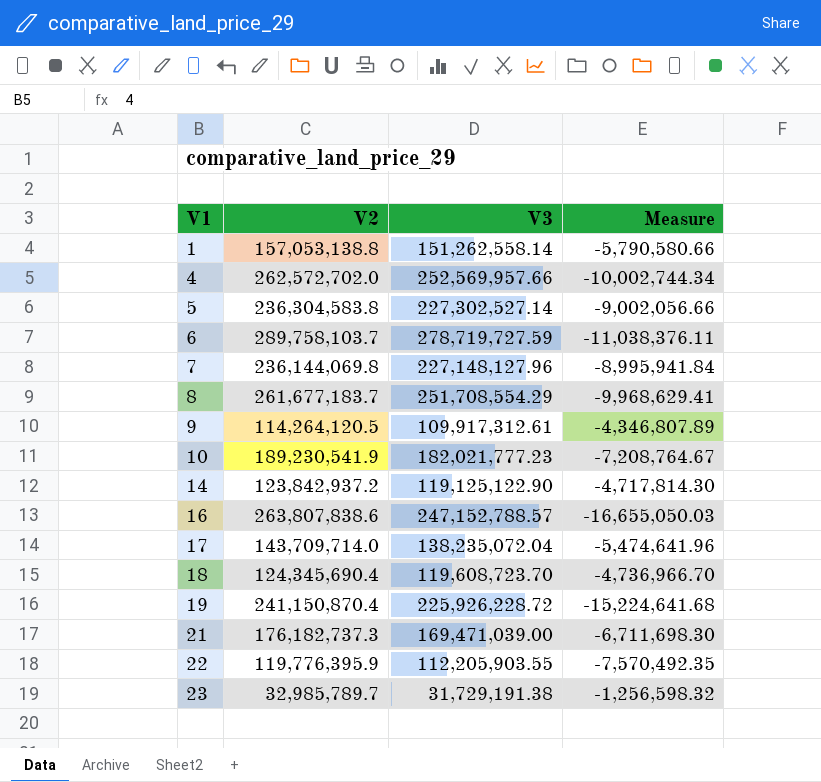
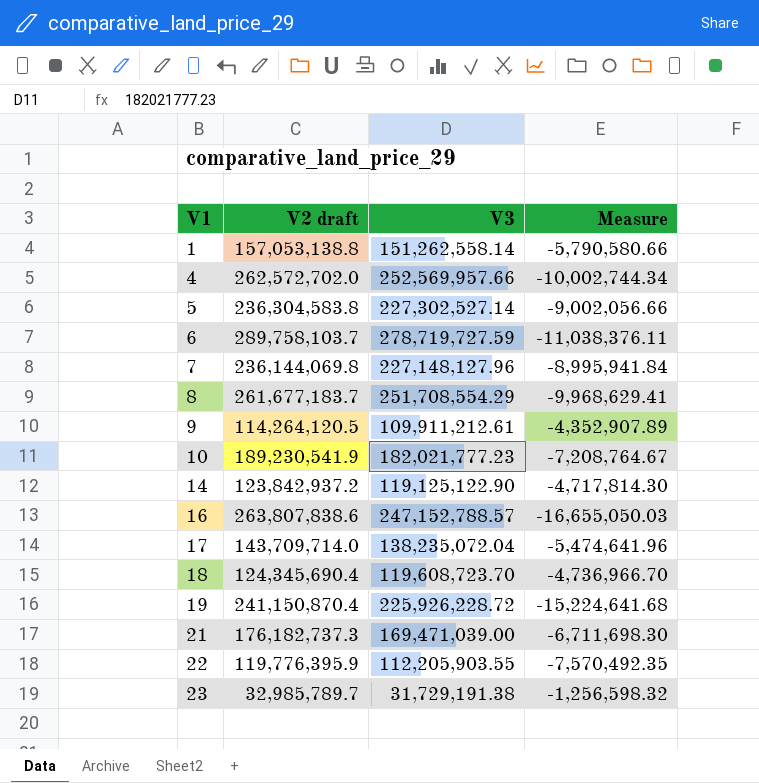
column name: V2 -> V2 draft
9 | V3: 109,917,312.61 -> 109,911,212.61
9 | Measure: -4,346,807.89 -> -4,352,907.89

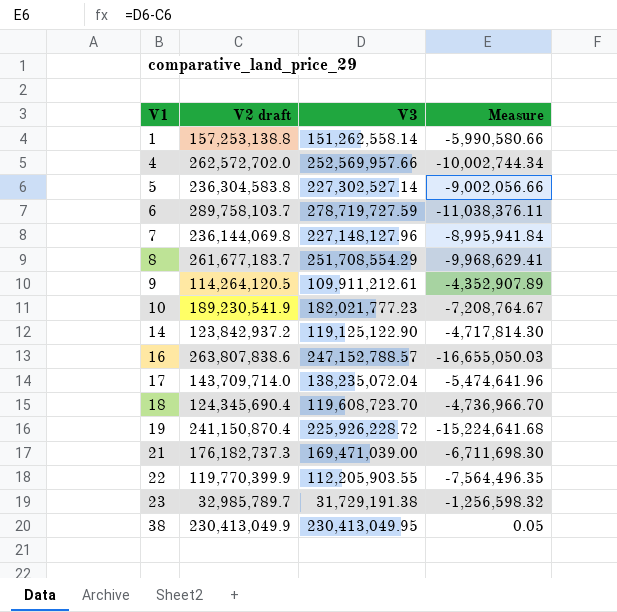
1 | V2 draft: 157,053,138.8 -> 157,253,138.8
1 | Measure: -5,790,580.66 -> -5,990,580.66
22 | V2 draft: 119,776,395.9 -> 119,770,399.9
22 | Measure: -7,570,492.35 -> -7,564,496.35
row 38: none -> 230,413,049.9 | 230,413,049.95 | 0.05

